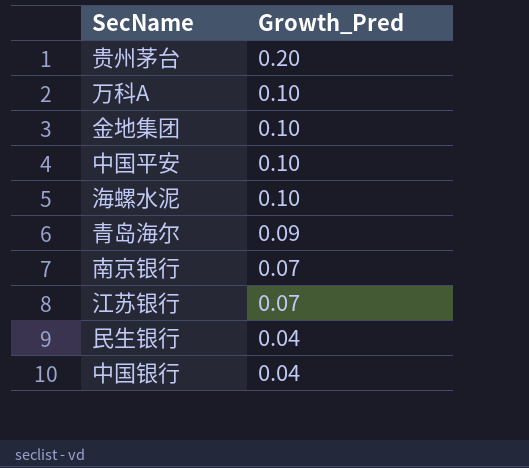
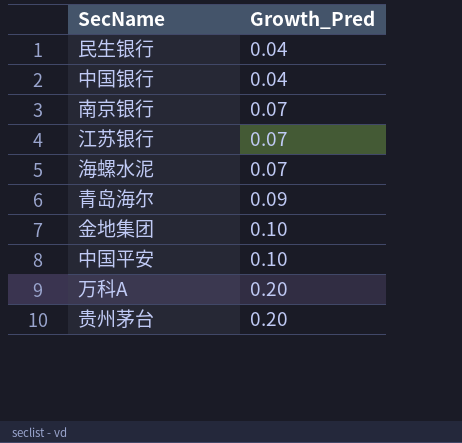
row order: Growth_Pred descending -> Growth_Pred ascending
海螺水泥 | Growth_Pred: 0.10 -> 0.07
万科A | Growth_Pred: 0.10 -> 0.20

